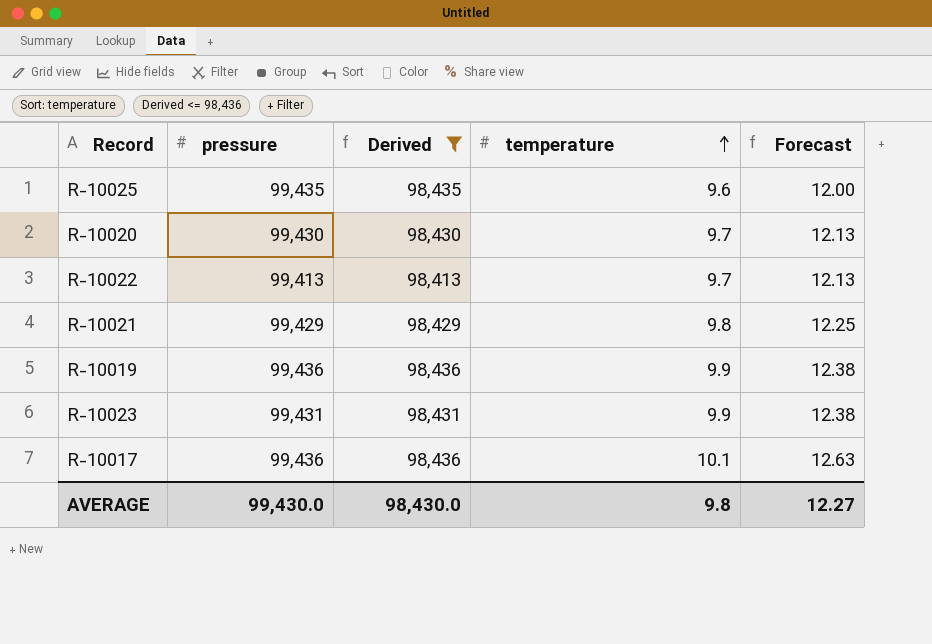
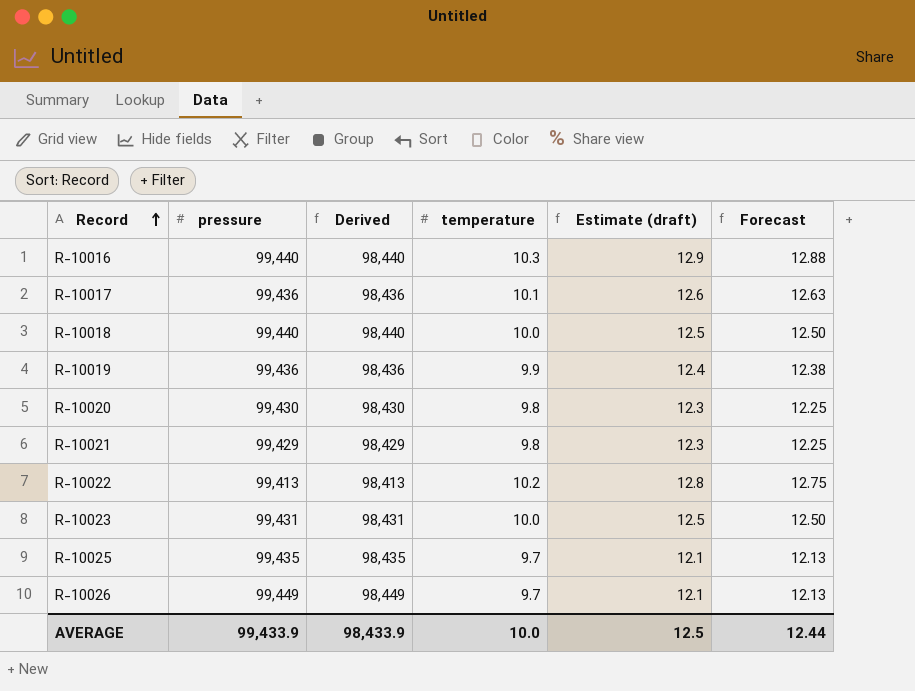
filter: Derived <= 98,436 -> none
row order: temperature ascending -> Record ascending
column Estimate (draft) | formula: none -> [temperature] * 1.25
R-10020 | temperature: 9.7 -> 9.8
R-10020 | Forecast: 12.13 -> 12.25
R-10022 | temperature: 9.7 -> 10.2
R-10022 | Forecast: 12.13 -> 12.75
R-10023 | temperature: 9.9 -> 10.0
R-10023 | Forecast: 12.38 -> 12.50
R-10025 | temperature: 9.6 -> 9.7
R-10025 | Forecast: 12.00 -> 12.13
AVERAGE | pressure: 99,430.0 -> 99,433.9
AVERAGE | Derived: 98,430.0 -> 98,433.9
AVERAGE | temperature: 9.8 -> 10.0
AVERAGE | Forecast: 12.27 -> 12.44

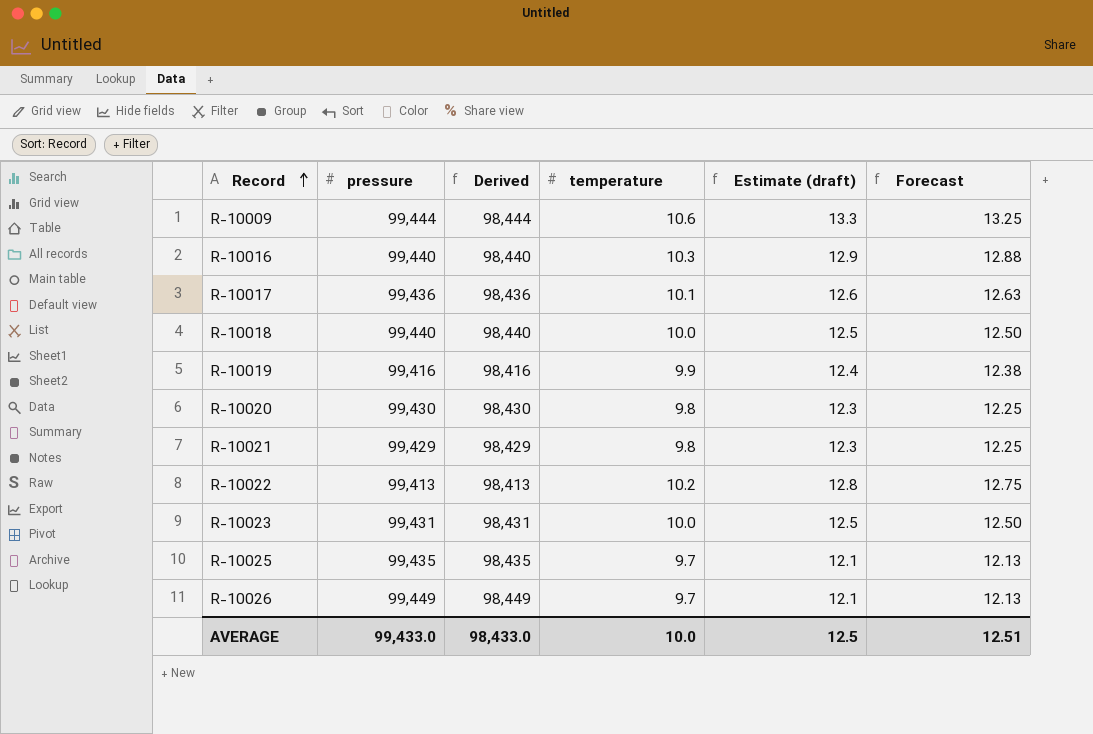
row R-10009: none -> 99,444 | 98,444 | 10.6 | 13.3 | 13.25
R-10019 | pressure: 99,436 -> 99,416
R-10019 | Derived: 98,436 -> 98,416
AVERAGE | pressure: 99,433.9 -> 99,433.0
AVERAGE | Derived: 98,433.9 -> 98,433.0
AVERAGE | Forecast: 12.44 -> 12.51

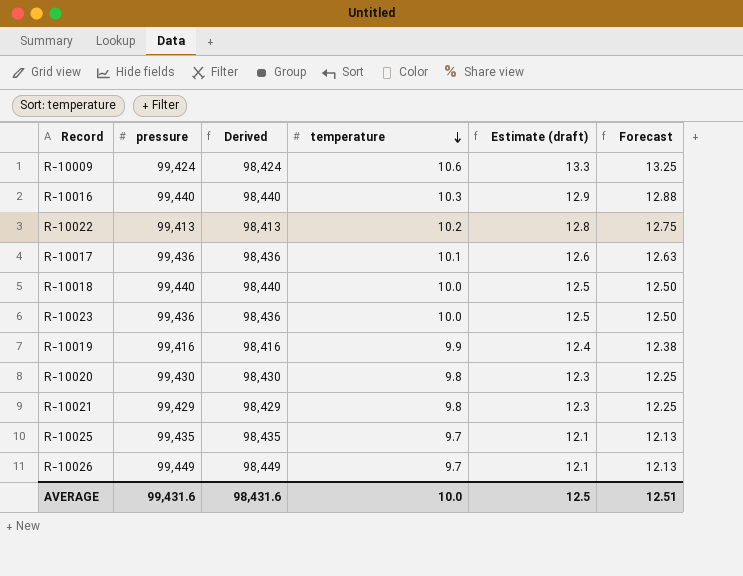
row order: Record ascending -> temperature descending
R-10009 | pressure: 99,444 -> 99,424
R-10009 | Derived: 98,444 -> 98,424
R-10023 | pressure: 99,431 -> 99,436
R-10023 | Derived: 98,431 -> 98,436
AVERAGE | pressure: 99,433.0 -> 99,431.6
AVERAGE | Derived: 98,433.0 -> 98,431.6

